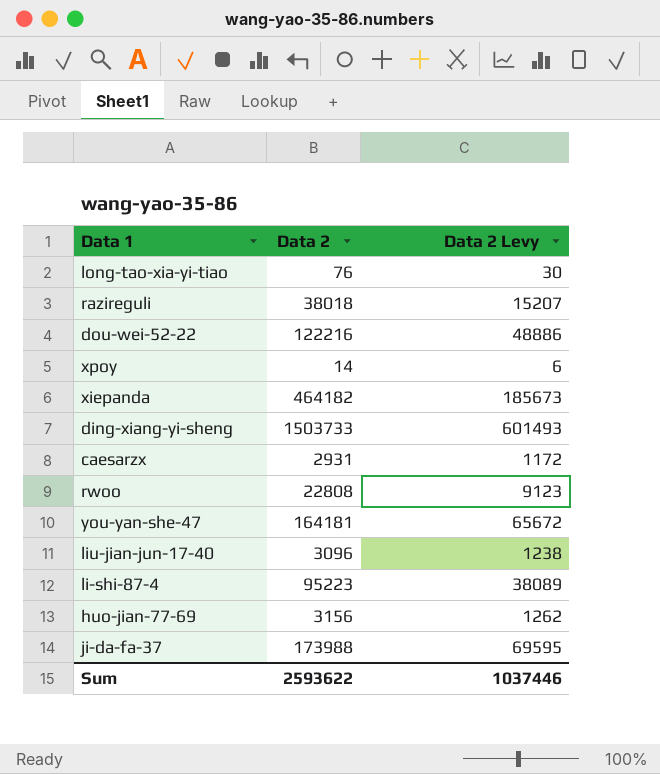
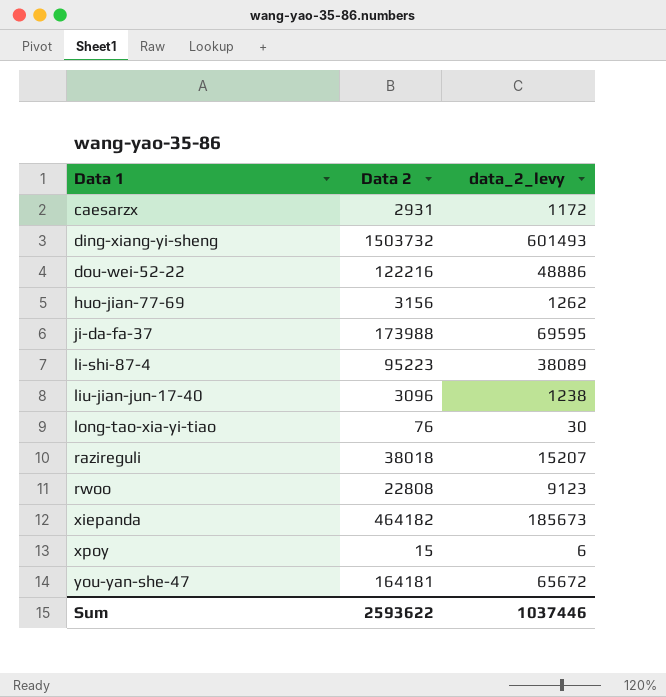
row order: none -> Data 1 ascending
column name: Data 2 Levy -> data_2_levy
ding-xiang-yi-sheng | Data 2: 1503733 -> 1503732
xpoy | Data 2: 14 -> 15

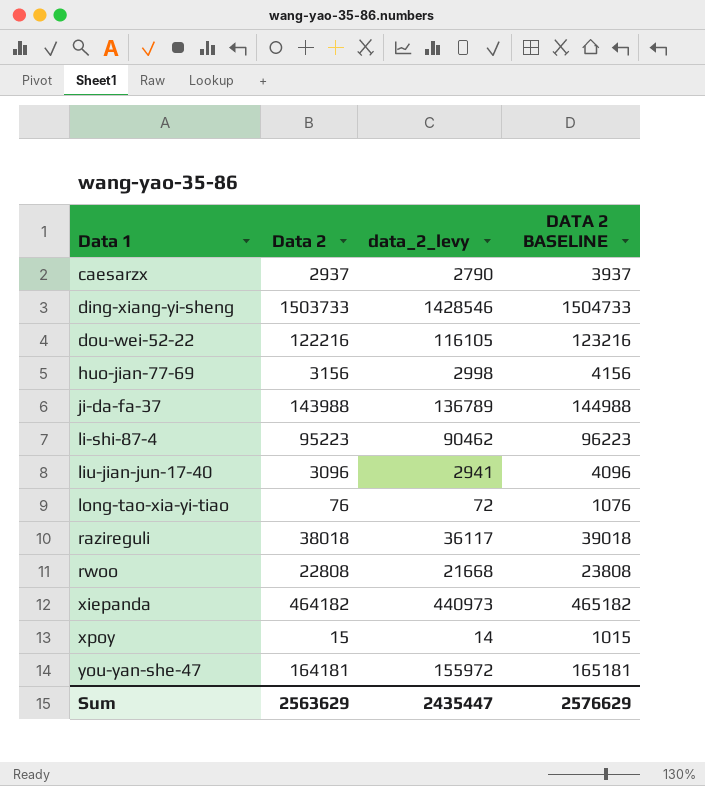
column data_2_levy | formula: [Data 2] * 0.4 -> [Data 2] * 0.95
column DATA 2 BASELINE | formula: none -> [Data 2] + 1000
caesarzx | Data 2: 2931 -> 2937
ding-xiang-yi-sheng | Data 2: 1503732 -> 1503733
ji-da-fa-37 | Data 2: 173988 -> 143988
Sum | Data 2: 2593622 -> 2563629
Sum | data_2_levy: 1037446 -> 2435447

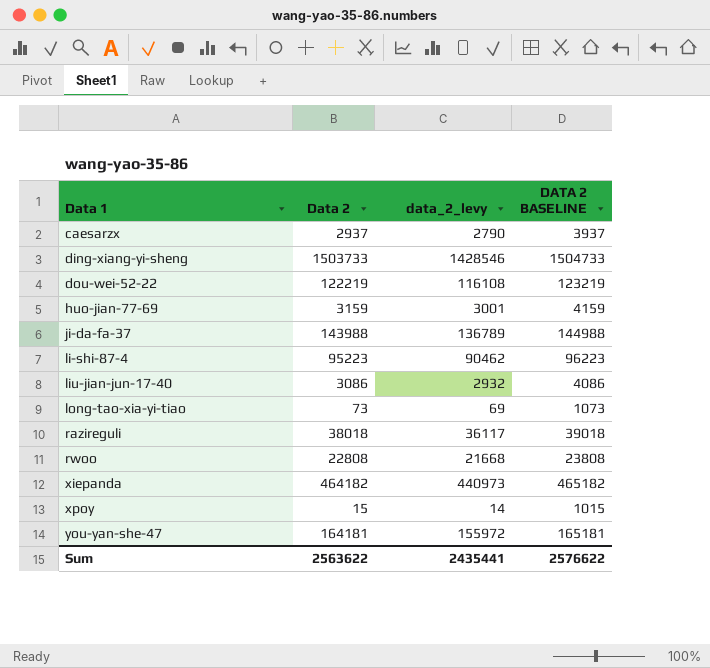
dou-wei-52-22 | Data 2: 122216 -> 122219
dou-wei-52-22 | data_2_levy: 116105 -> 116108
dou-wei-52-22 | DATA 2 BASELINE: 123216 -> 123219
huo-jian-77-69 | Data 2: 3156 -> 3159
huo-jian-77-69 | data_2_levy: 2998 -> 3001
huo-jian-77-69 | DATA 2 BASELINE: 4156 -> 4159
liu-jian-jun-17-40 | Data 2: 3096 -> 3086
liu-jian-jun-17-40 | data_2_levy: 2941 -> 2932
liu-jian-jun-17-40 | DATA 2 BASELINE: 4096 -> 4086
long-tao-xia-yi-tiao | Data 2: 76 -> 73
long-tao-xia-yi-tiao | data_2_levy: 72 -> 69
long-tao-xia-yi-tiao | DATA 2 BASELINE: 1076 -> 1073
Sum | Data 2: 2563629 -> 2563622
Sum | data_2_levy: 2435447 -> 2435441
Sum | DATA 2 BASELINE: 2576629 -> 2576622

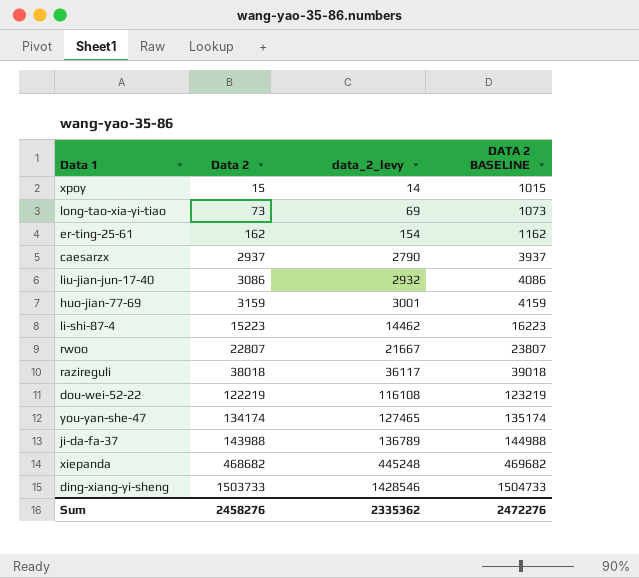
row order: Data 1 ascending -> Data 2 ascending
row er-ting-25-61: none -> 162 | 154 | 1162
li-shi-87-4 | Data 2: 95223 -> 15223
li-shi-87-4 | data_2_levy: 90462 -> 14462
li-shi-87-4 | DATA 2 BASELINE: 96223 -> 16223
rwoo | Data 2: 22808 -> 22807
rwoo | data_2_levy: 21668 -> 21667
rwoo | DATA 2 BASELINE: 23808 -> 23807
you-yan-she-47 | Data 2: 164181 -> 134174
you-yan-she-47 | data_2_levy: 155972 -> 127465
you-yan-she-47 | DATA 2 BASELINE: 165181 -> 135174
xiepanda | Data 2: 464182 -> 468682
xiepanda | data_2_levy: 440973 -> 445248
xiepanda | DATA 2 BASELINE: 465182 -> 469682
Sum | Data 2: 2563622 -> 2458276
Sum | data_2_levy: 2435441 -> 2335362
Sum | DATA 2 BASELINE: 2576622 -> 2472276

